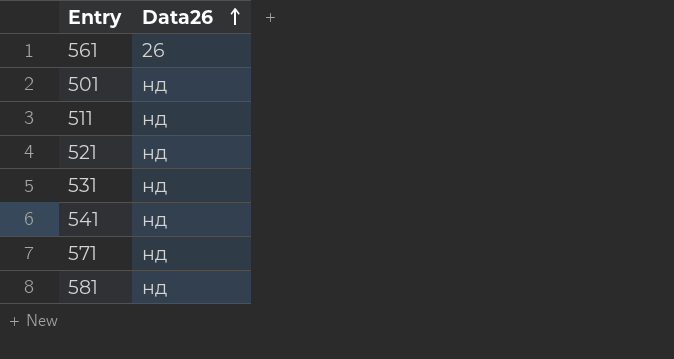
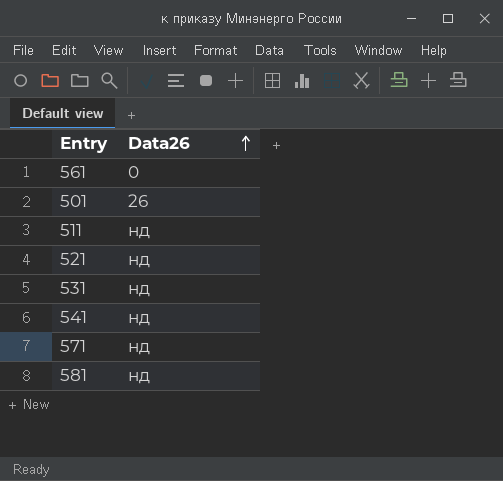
561 | Data26: 26 -> 0
501 | Data26: нд -> 26

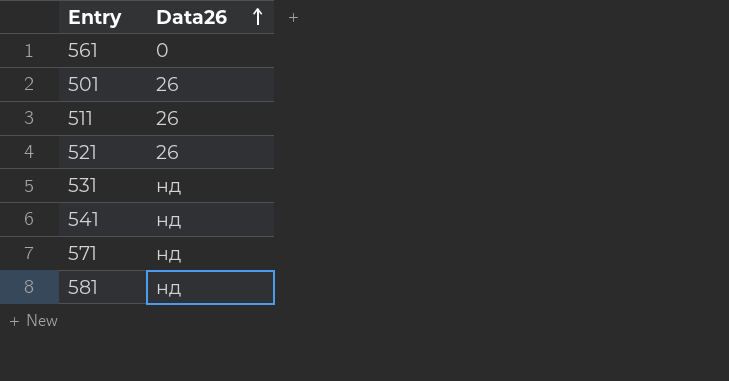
511 | Data26: нд -> 26
521 | Data26: нд -> 26

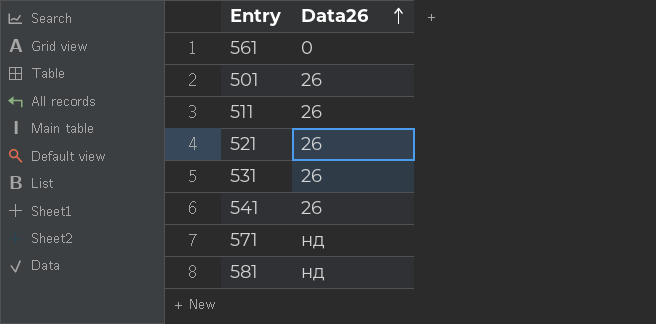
531 | Data26: нд -> 26
541 | Data26: нд -> 26

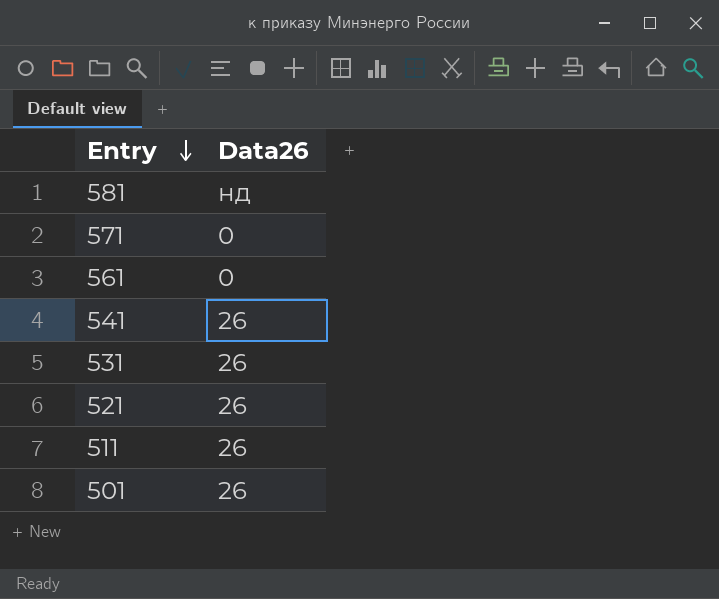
row order: Data26 ascending -> Entry descending
571 | Data26: нд -> 0

